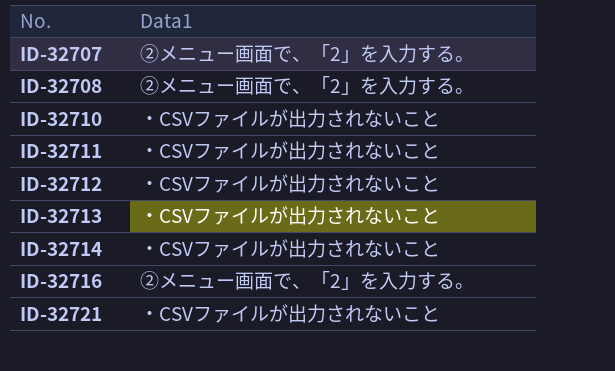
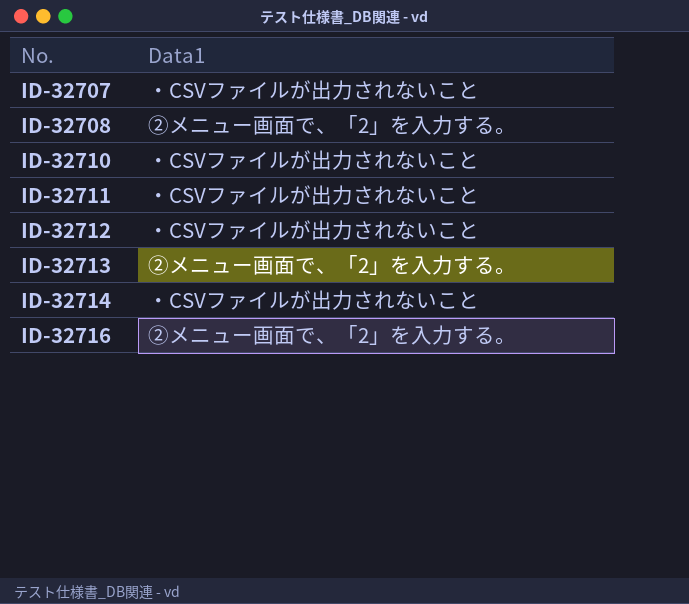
row ID-32721: ・CSVファイルが出力されないこと -> none
ID-32707 | Data1: ②メニュー画面で、「2」を入力する。 -> ・CSVファイルが出力されないこと
ID-32713 | Data1: ・CSVファイルが出力されないこと -> ②メニュー画面で、「2」を入力する。

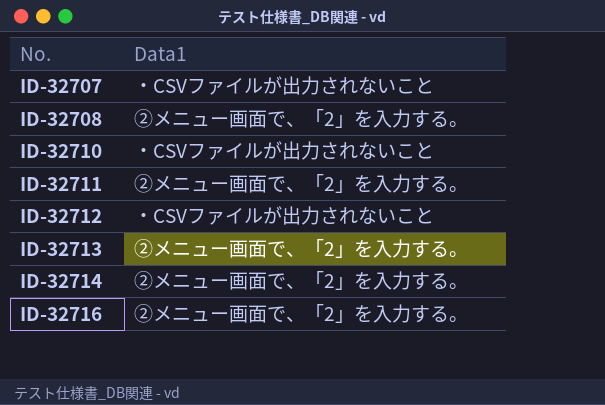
ID-32711 | Data1: ・CSVファイルが出力されないこと -> ②メニュー画面で、「2」を入力する。
ID-32714 | Data1: ・CSVファイルが出力されないこと -> ②メニュー画面で、「2」を入力する。

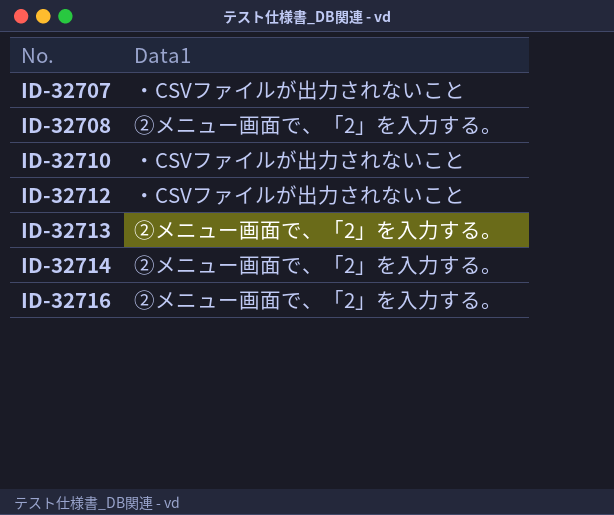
row ID-32711: ②メニュー画面で、「2」を入力する。 -> none

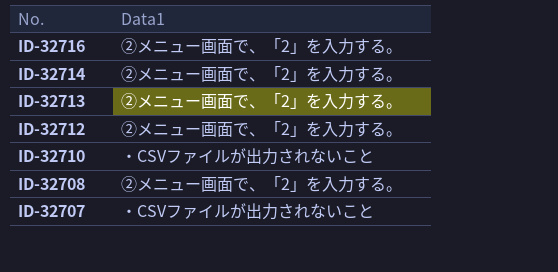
row order: No. ascending -> No. descending
ID-32712 | Data1: ・CSVファイルが出力されないこと -> ②メニュー画面で、「2」を入力する。

